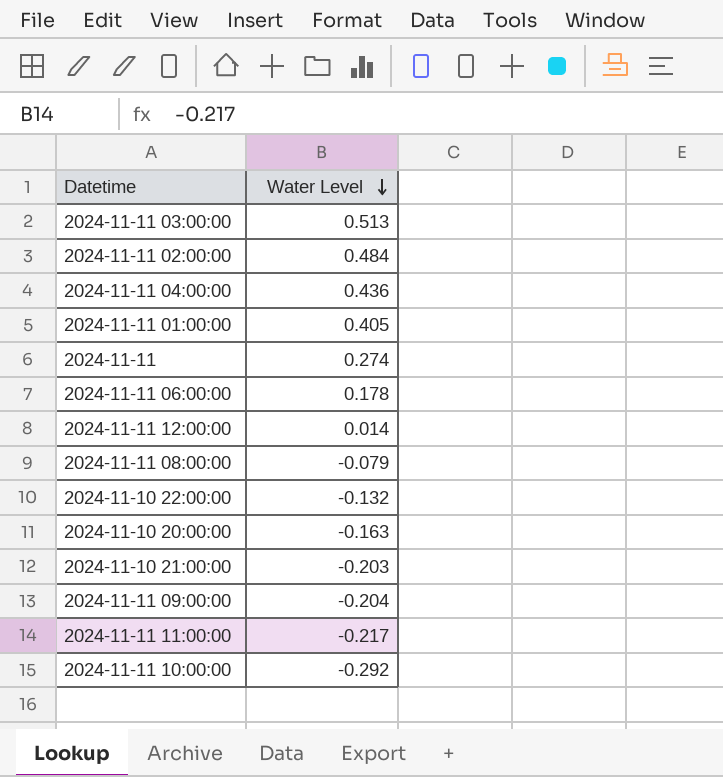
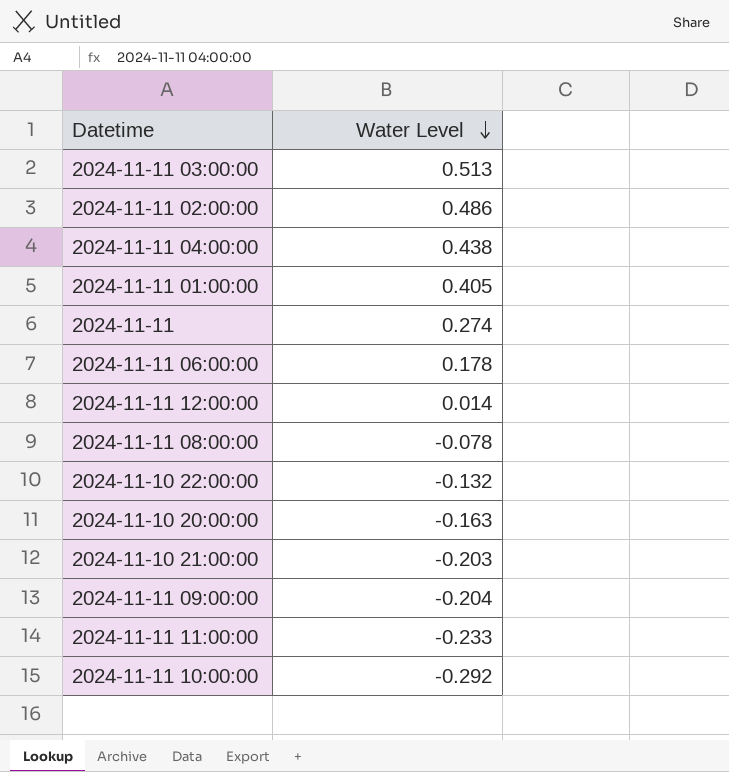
2024-11-11 02:00:00 | Water Level: 0.484 -> 0.486
2024-11-11 04:00:00 | Water Level: 0.436 -> 0.438
2024-11-11 08:00:00 | Water Level: -0.079 -> -0.078
2024-11-11 11:00:00 | Water Level: -0.217 -> -0.233

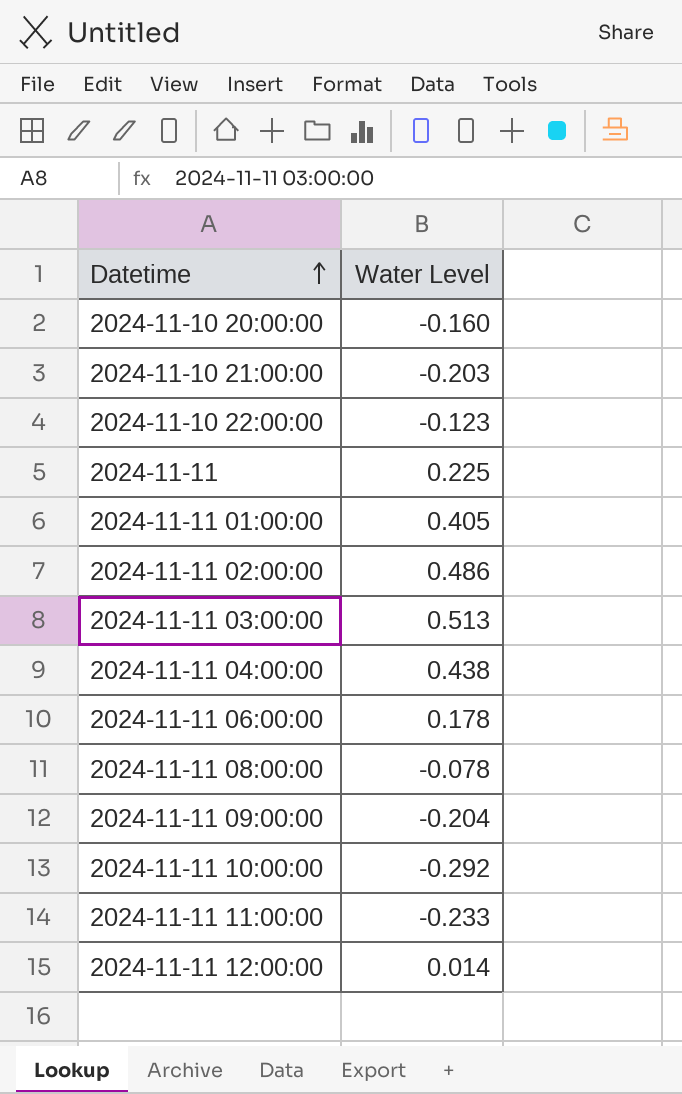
row order: Water Level descending -> Datetime ascending
2024-11-10 20:00:00 | Water Level: -0.163 -> -0.160
2024-11-10 22:00:00 | Water Level: -0.132 -> -0.123
2024-11-11 | Water Level: 0.274 -> 0.225

